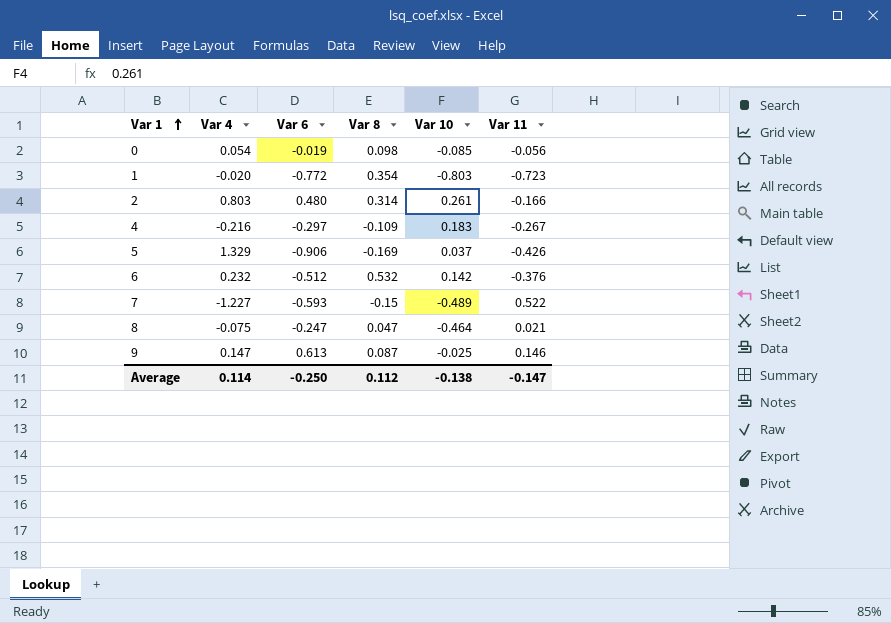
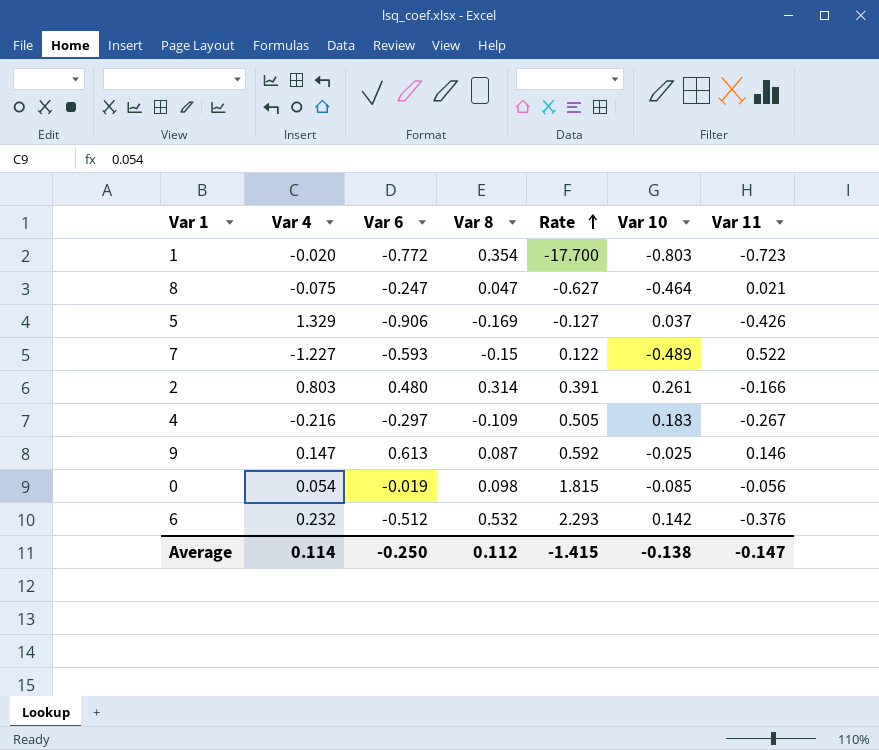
row order: Var 1 ascending -> Rate ascending
column Rate | formula: none -> [Var 8] / [Var 4]

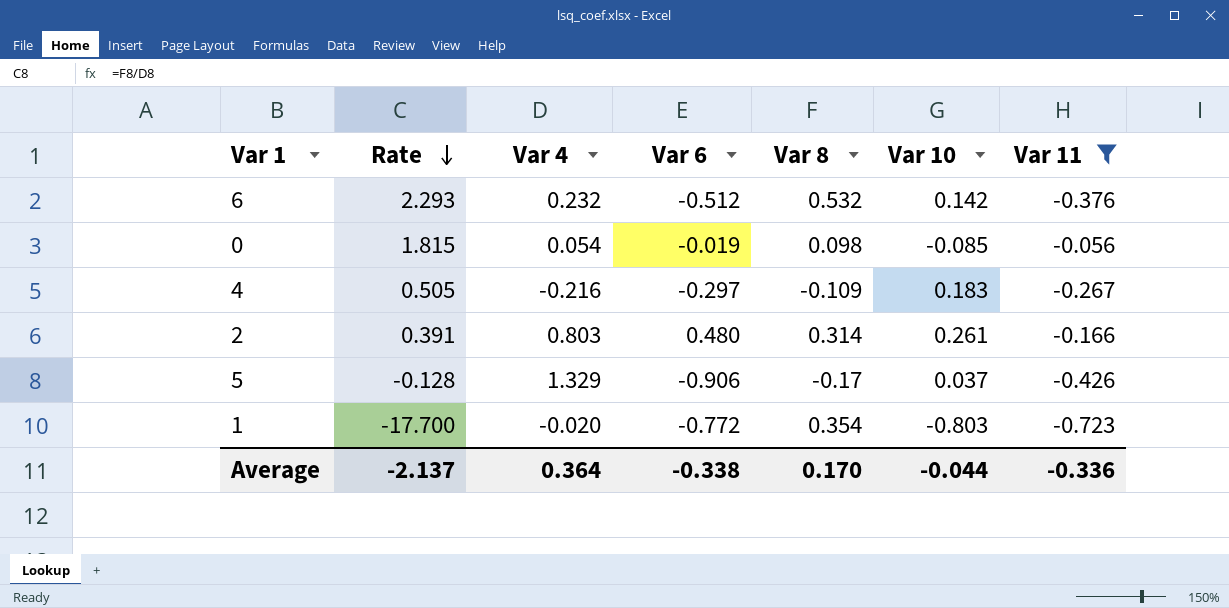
filter: none -> Var 11 <= -0.056
row order: Rate ascending -> Rate descending
column Rate | position: 5 -> 2
5 | Rate: -0.127 -> -0.128
5 | Var 8: -0.169 -> -0.17
Average | Rate: -1.415 -> -2.137
Average | Var 4: 0.114 -> 0.364
Average | Var 6: -0.250 -> -0.338
Average | Var 8: 0.112 -> 0.170
Average | Var 10: -0.138 -> -0.044
Average | Var 11: -0.147 -> -0.336

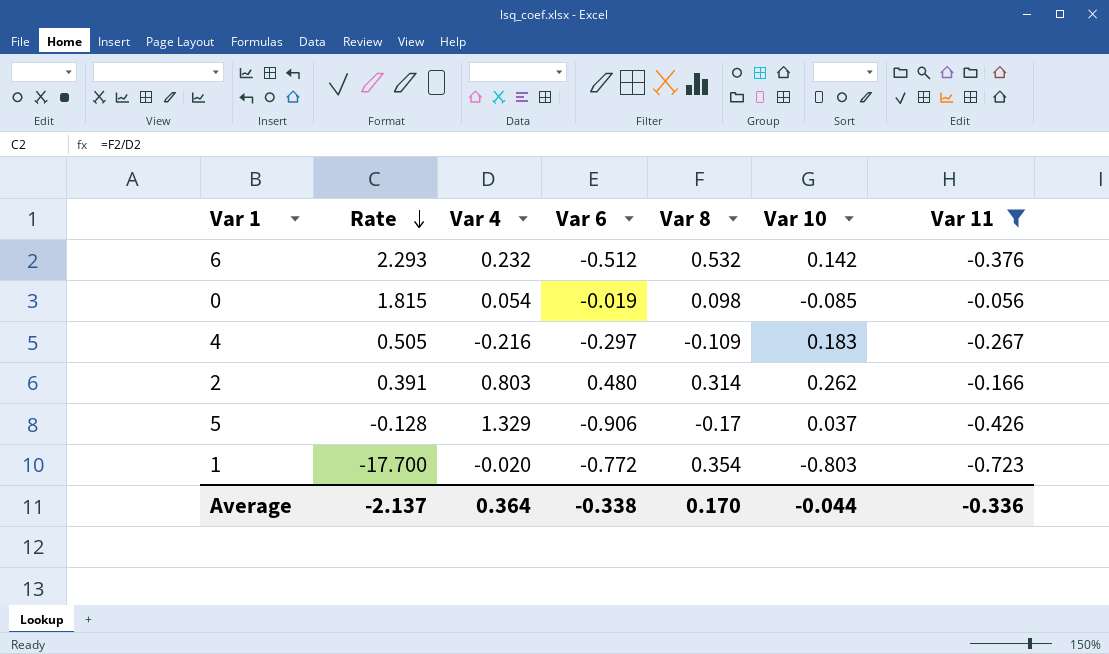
2 | Var 10: 0.261 -> 0.262

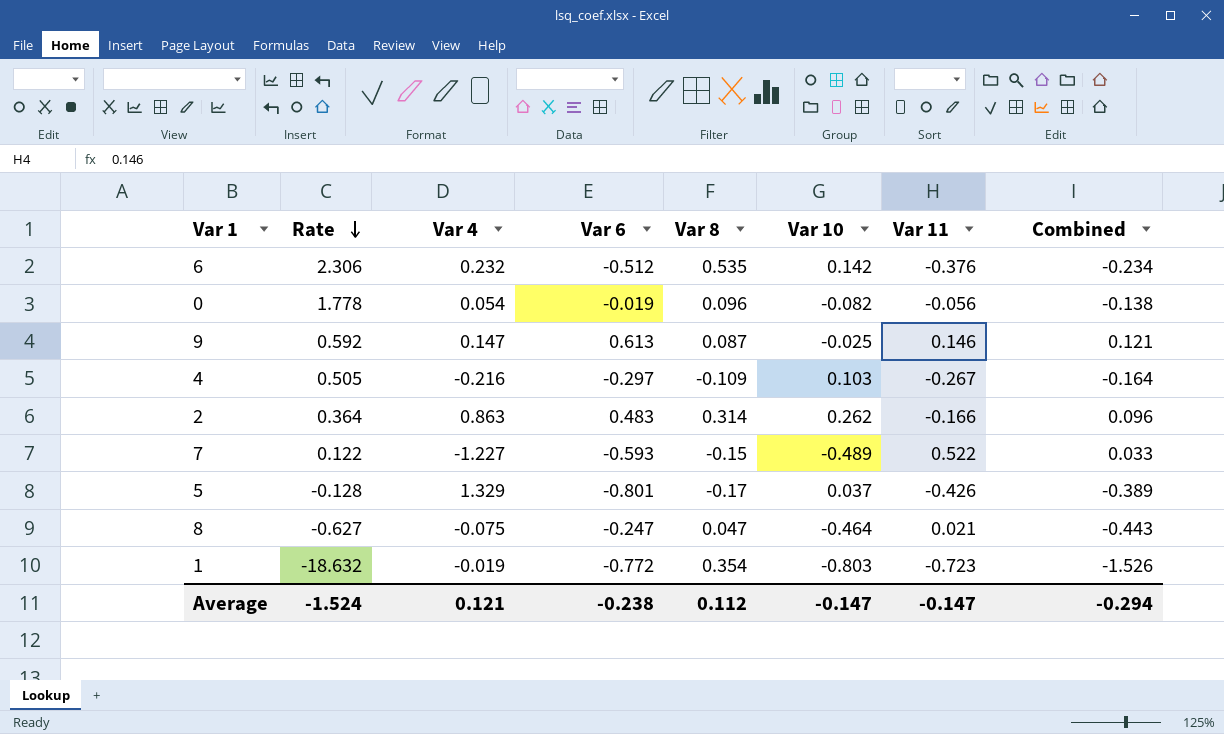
filter: Var 11 <= -0.056 -> none
column Combined | formula: none -> [Var 10] + [Var 11]
6 | Rate: 2.293 -> 2.306
6 | Var 8: 0.532 -> 0.535
0 | Rate: 1.815 -> 1.778
0 | Var 8: 0.098 -> 0.096
0 | Var 10: -0.085 -> -0.082
4 | Var 10: 0.183 -> 0.103
2 | Rate: 0.391 -> 0.364
2 | Var 4: 0.803 -> 0.863
2 | Var 6: 0.480 -> 0.483
5 | Var 6: -0.906 -> -0.801
1 | Rate: -17.700 -> -18.632
1 | Var 4: -0.020 -> -0.019
Average | Rate: -2.137 -> -1.524
Average | Var 4: 0.364 -> 0.121
Average | Var 6: -0.338 -> -0.238
Average | Var 8: 0.170 -> 0.112
Average | Var 10: -0.044 -> -0.147
Average | Var 11: -0.336 -> -0.147

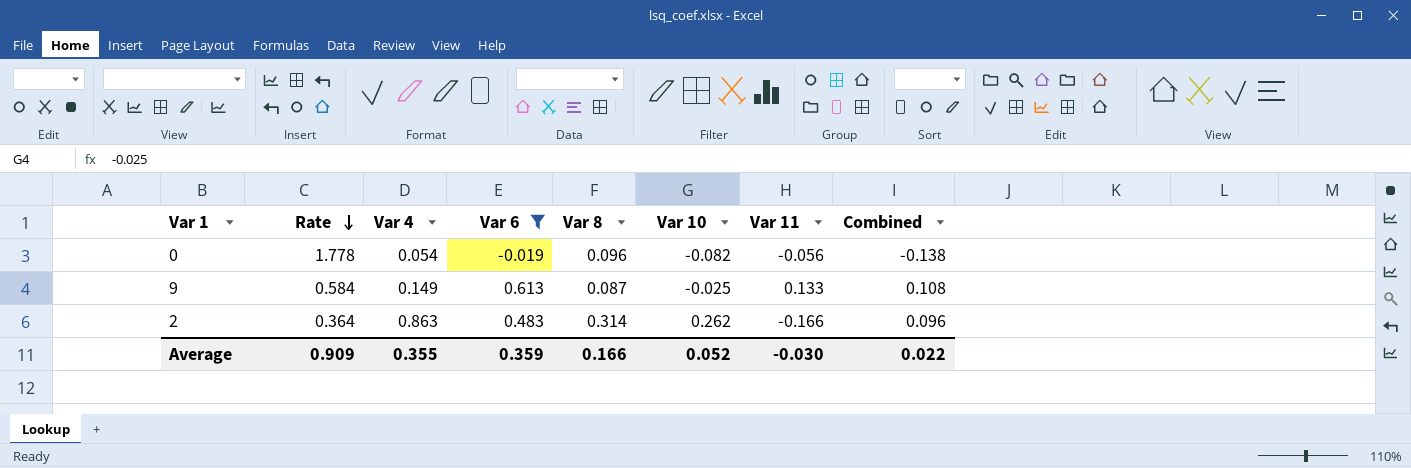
filter: none -> Var 6 >= -0.019
9 | Rate: 0.592 -> 0.584
9 | Var 4: 0.147 -> 0.149
9 | Var 11: 0.146 -> 0.133
9 | Combined: 0.121 -> 0.108
Average | Rate: -1.524 -> 0.909
Average | Var 4: 0.121 -> 0.355
Average | Var 6: -0.238 -> 0.359
Average | Var 8: 0.112 -> 0.166
Average | Var 10: -0.147 -> 0.052
Average | Var 11: -0.147 -> -0.030
Average | Combined: -0.294 -> 0.022

